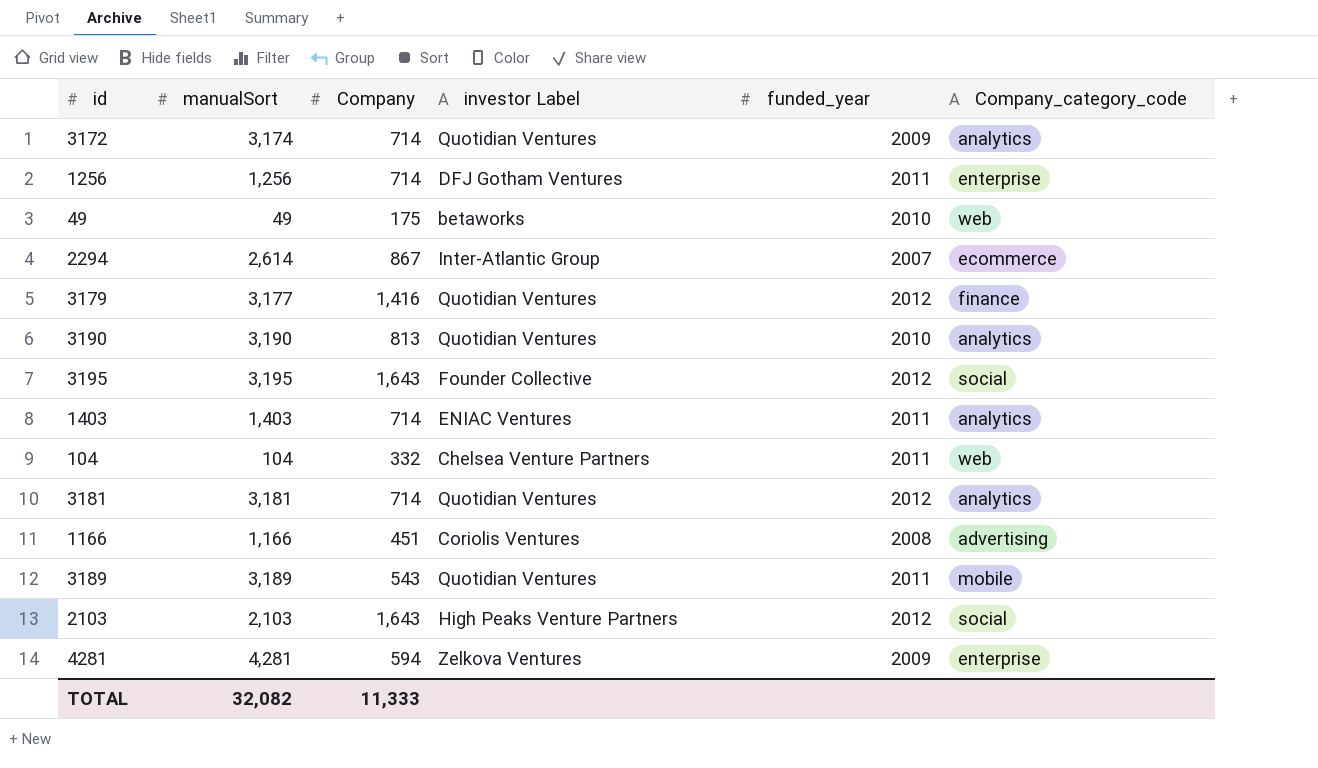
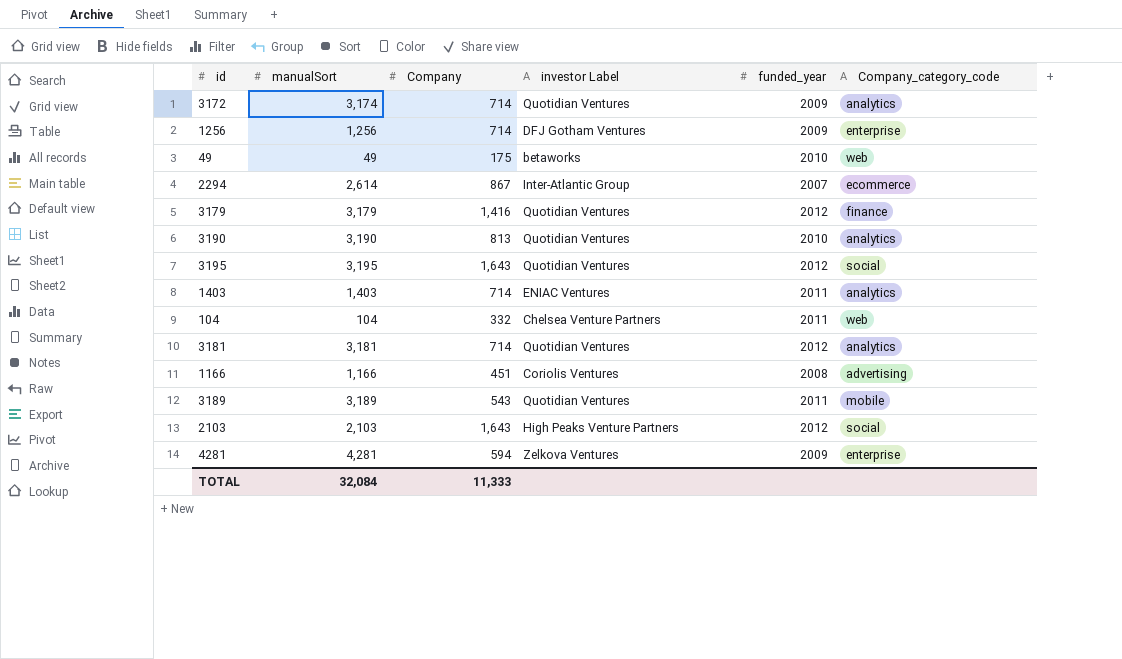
1256 | funded_year: 2011 -> 2009
3179 | manualSort: 3,177 -> 3,179
3195 | investor Label: Founder Collective -> Quotidian Ventures
TOTAL | manualSort: 32,082 -> 32,084

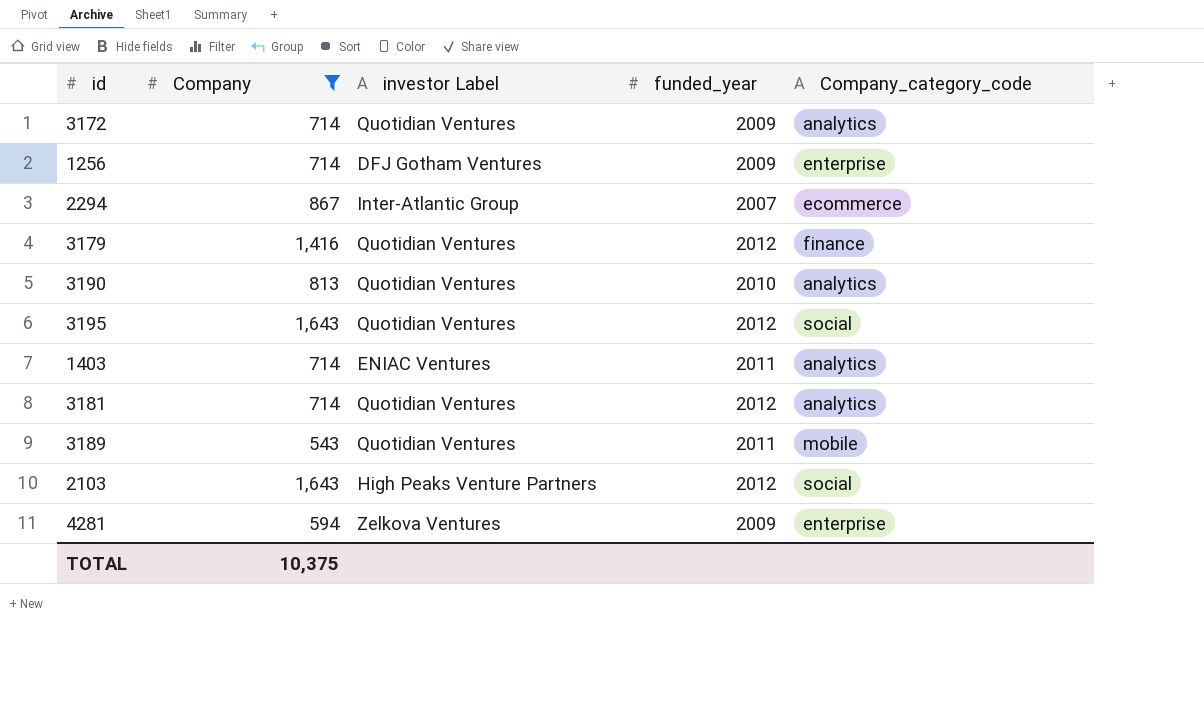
filter: none -> Company >= 543
column manualSort | position: 2 -> none
TOTAL | Company: 11,333 -> 10,375

